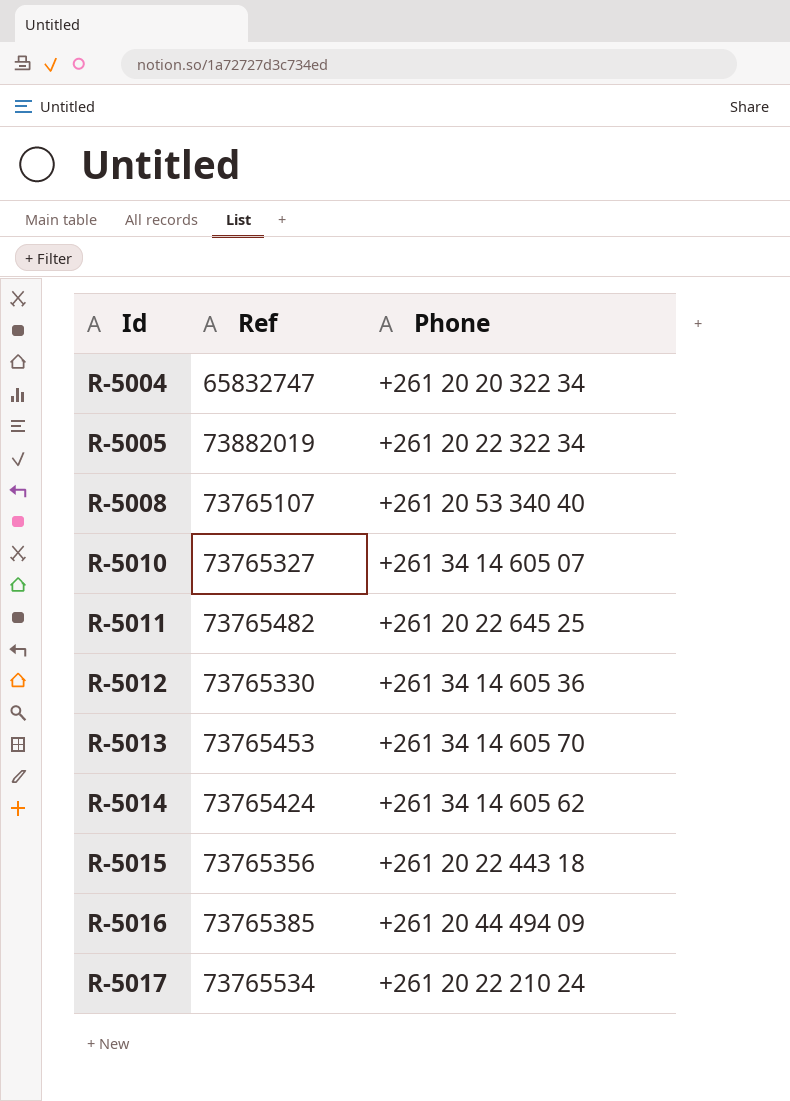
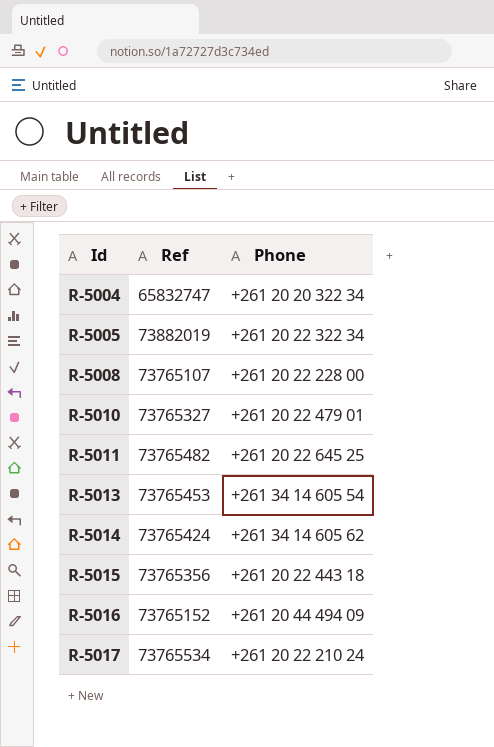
row R-5012: 73765330 | +261 34 14 605 36 -> none
R-5008 | Phone: +261 20 53 340 40 -> +261 20 22 228 00
R-5010 | Phone: +261 34 14 605 07 -> +261 20 22 479 01
R-5013 | Phone: +261 34 14 605 70 -> +261 34 14 605 54
R-5016 | Ref: 73765385 -> 73765152

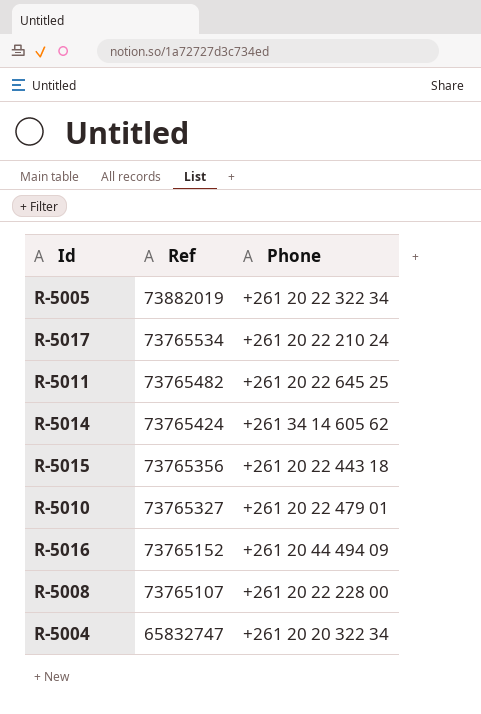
row order: Id ascending -> Ref descending
row R-5013: 73765453 | +261 34 14 605 54 -> none

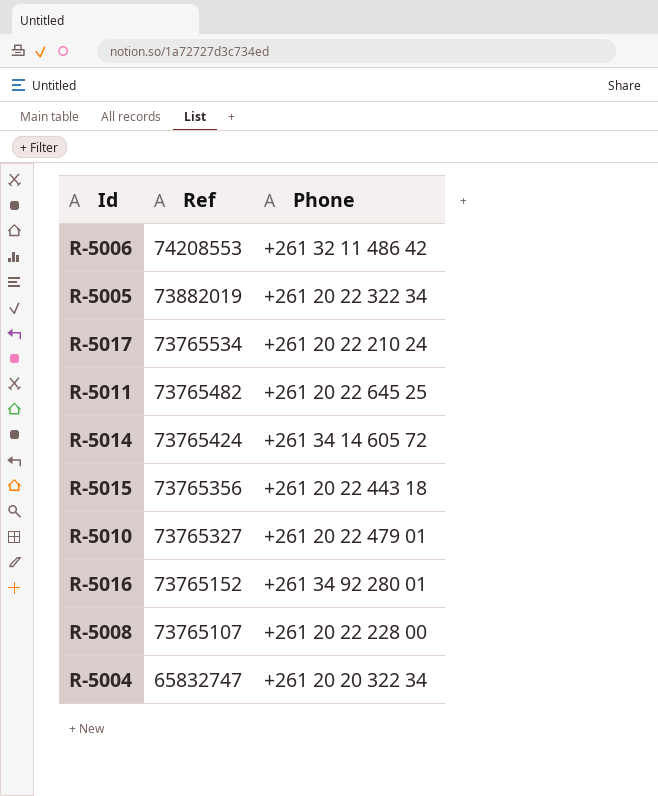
row R-5006: none -> 74208553 | +261 32 11 486 42
R-5014 | Phone: +261 34 14 605 62 -> +261 34 14 605 72
R-5016 | Phone: +261 20 44 494 09 -> +261 34 92 280 01

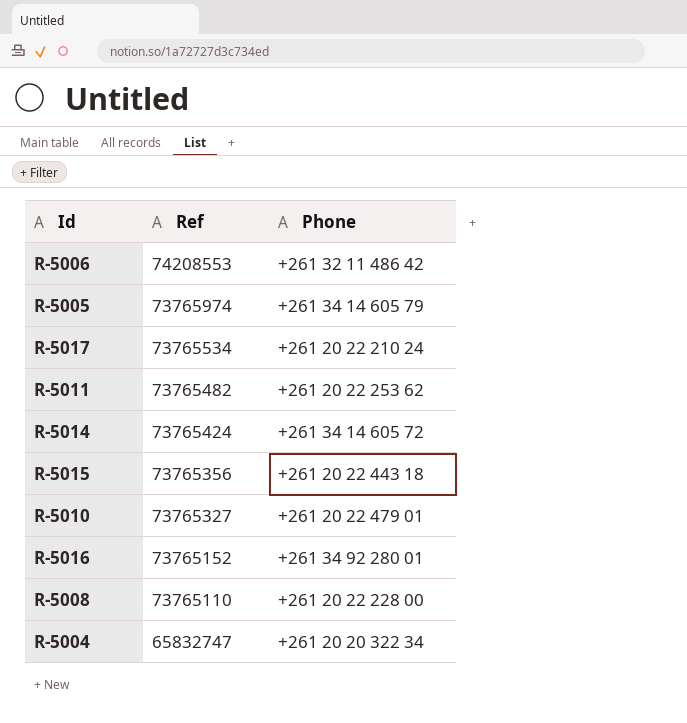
R-5005 | Ref: 73882019 -> 73765974
R-5005 | Phone: +261 20 22 322 34 -> +261 34 14 605 79
R-5011 | Phone: +261 20 22 645 25 -> +261 20 22 253 62
R-5008 | Ref: 73765107 -> 73765110

